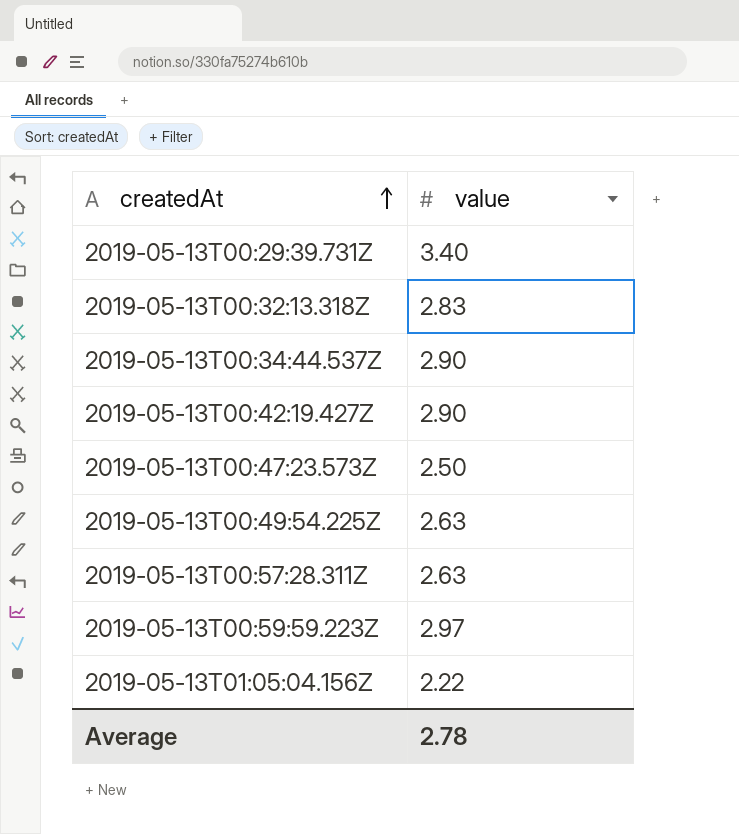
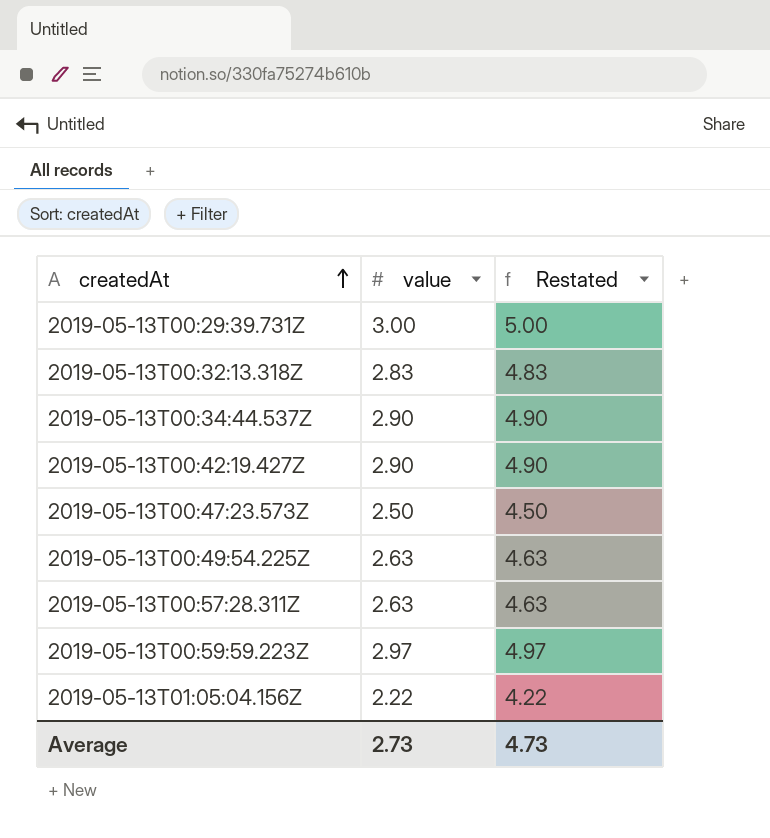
column Restated | formula: none -> [value] + 2
2019-05-13T00:29:39.731Z | value: 3.40 -> 3.00
Average | value: 2.78 -> 2.73

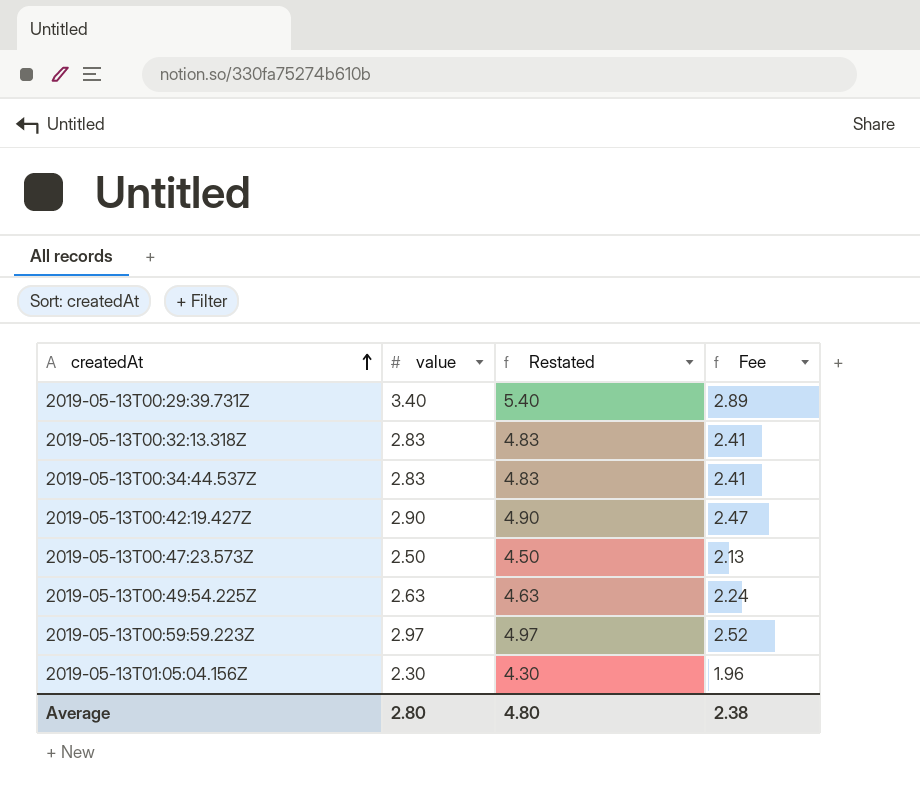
column Fee | formula: none -> [value] * 0.85
row 2019-05-13T00:57:28.311Z: 2.63 | 4.63 -> none
2019-05-13T00:29:39.731Z | value: 3.00 -> 3.40
2019-05-13T00:29:39.731Z | Restated: 5.00 -> 5.40
2019-05-13T00:34:44.537Z | value: 2.90 -> 2.83
2019-05-13T00:34:44.537Z | Restated: 4.90 -> 4.83
2019-05-13T01:05:04.156Z | value: 2.22 -> 2.30
2019-05-13T01:05:04.156Z | Restated: 4.22 -> 4.30
Average | value: 2.73 -> 2.80
Average | Restated: 4.73 -> 4.80

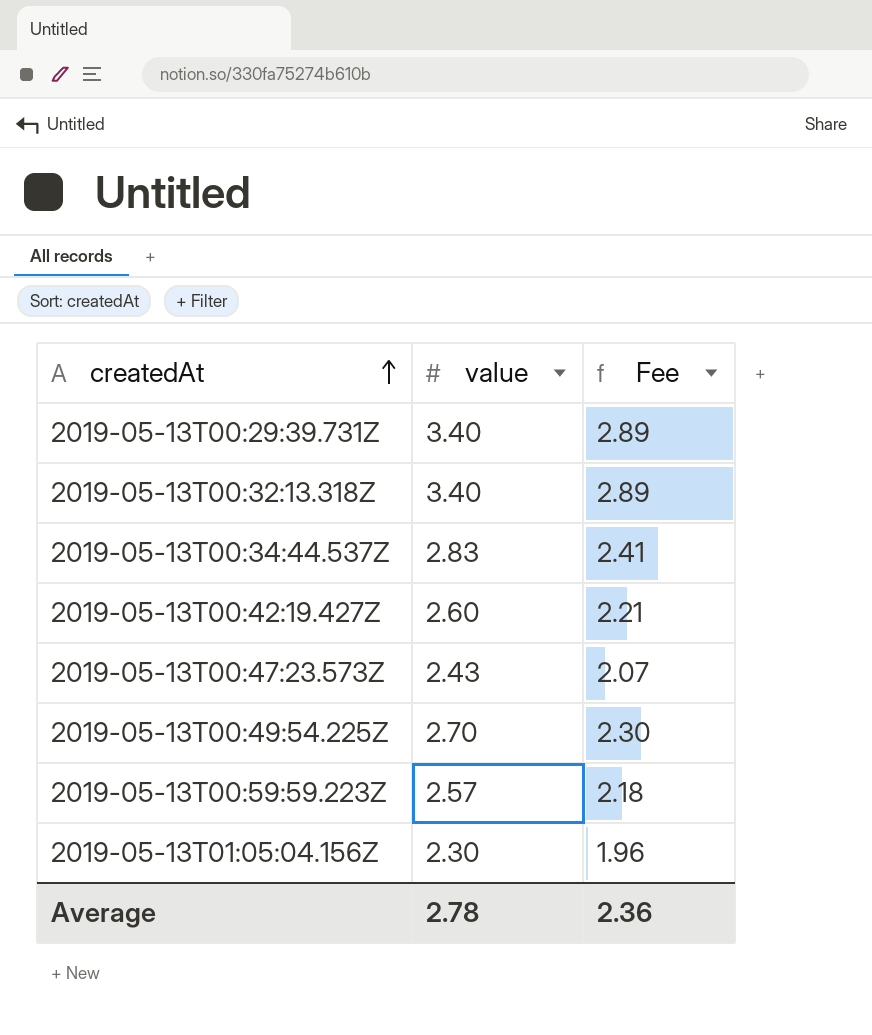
column Restated | formula: [value] + 2 -> none
2019-05-13T00:32:13.318Z | value: 2.83 -> 3.40
2019-05-13T00:32:13.318Z | Fee: 2.41 -> 2.89
2019-05-13T00:42:19.427Z | value: 2.90 -> 2.60
2019-05-13T00:42:19.427Z | Fee: 2.47 -> 2.21
2019-05-13T00:47:23.573Z | value: 2.50 -> 2.43
2019-05-13T00:47:23.573Z | Fee: 2.13 -> 2.07
2019-05-13T00:49:54.225Z | value: 2.63 -> 2.70
2019-05-13T00:49:54.225Z | Fee: 2.24 -> 2.30
2019-05-13T00:59:59.223Z | value: 2.97 -> 2.57
2019-05-13T00:59:59.223Z | Fee: 2.52 -> 2.18
Average | value: 2.80 -> 2.78
Average | Fee: 2.38 -> 2.36

